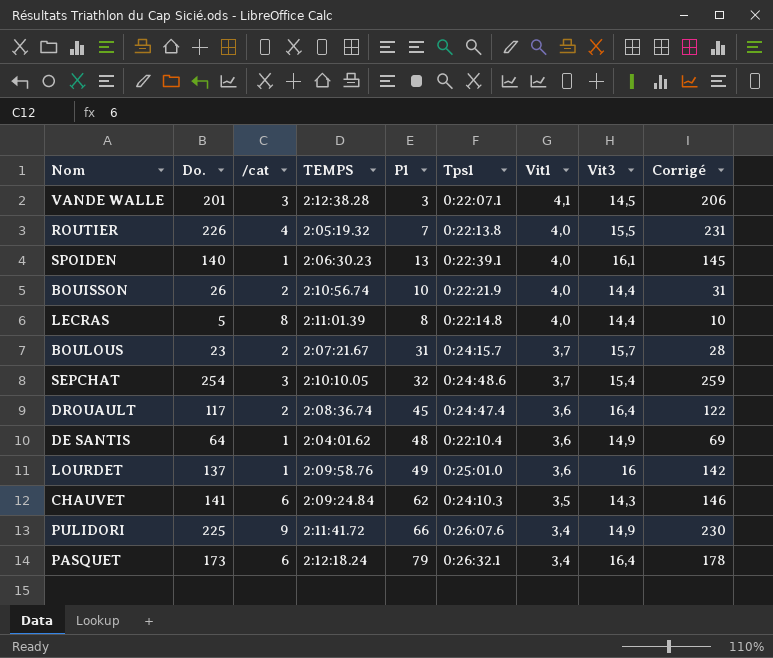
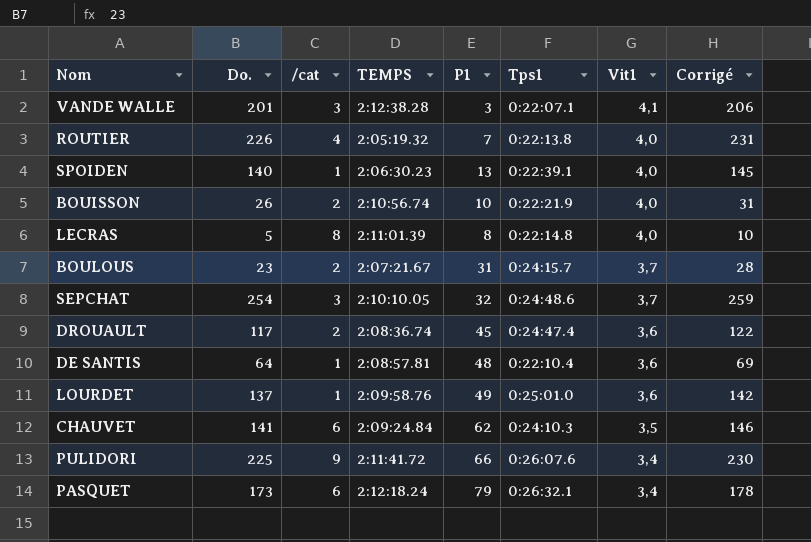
column Vit3 | position: 8 -> none
DE SANTIS | TEMPS: 2:04:01.62 -> 2:08:57.81

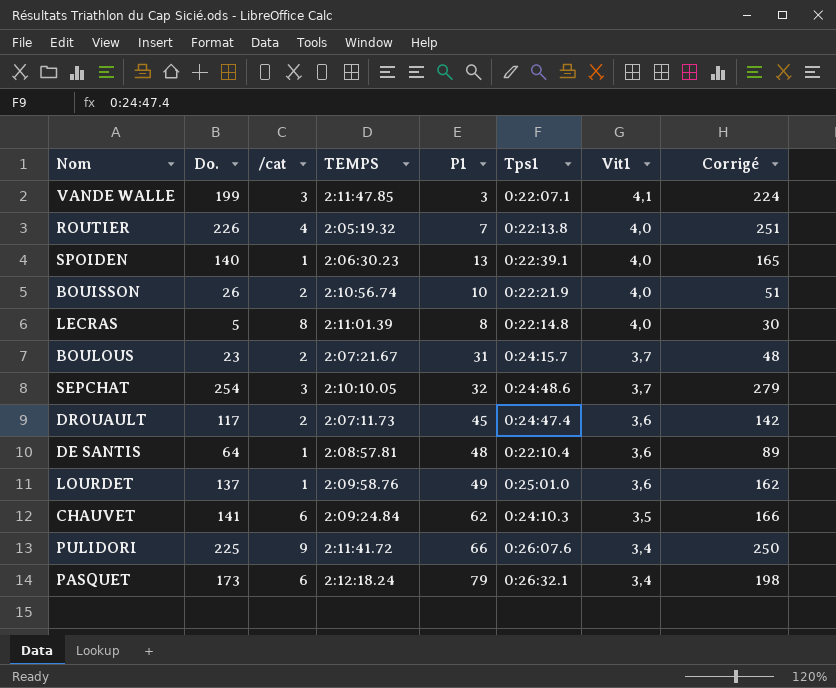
column Corrigé | formula: [Do.] + 5 -> [Do.] + 25
VANDE WALLE | Do.: 201 -> 199
VANDE WALLE | TEMPS: 2:12:38.28 -> 2:11:47.85
DROUAULT | TEMPS: 2:08:36.74 -> 2:07:11.73

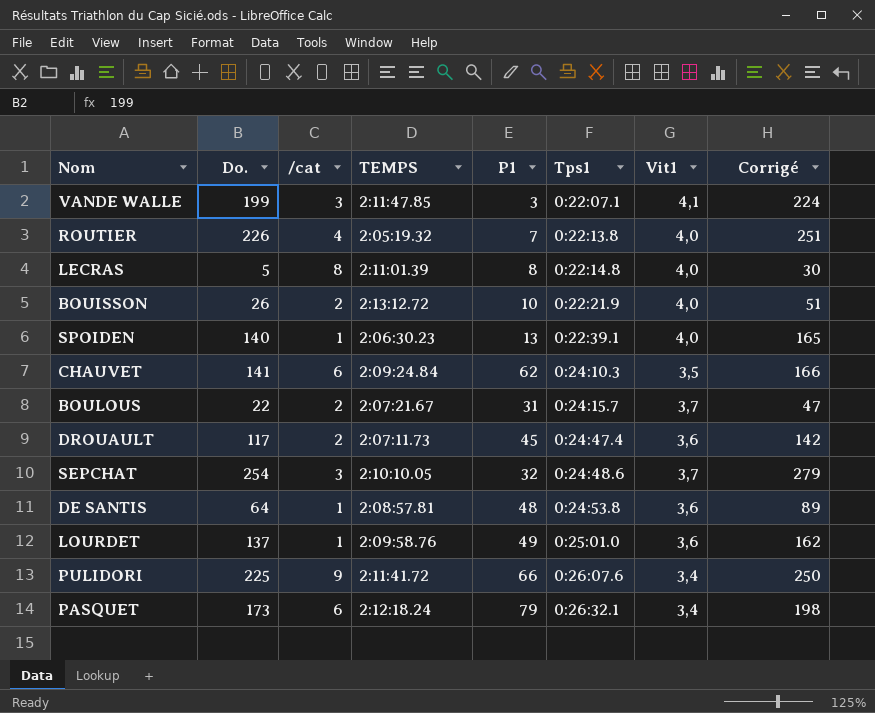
row order: Vit1 descending -> Tps1 ascending
BOUISSON | TEMPS: 2:10:56.74 -> 2:13:12.72
BOULOUS | Do.: 23 -> 22
BOULOUS | Corrigé: 48 -> 47
DE SANTIS | Tps1: 0:22:10.4 -> 0:24:53.8

